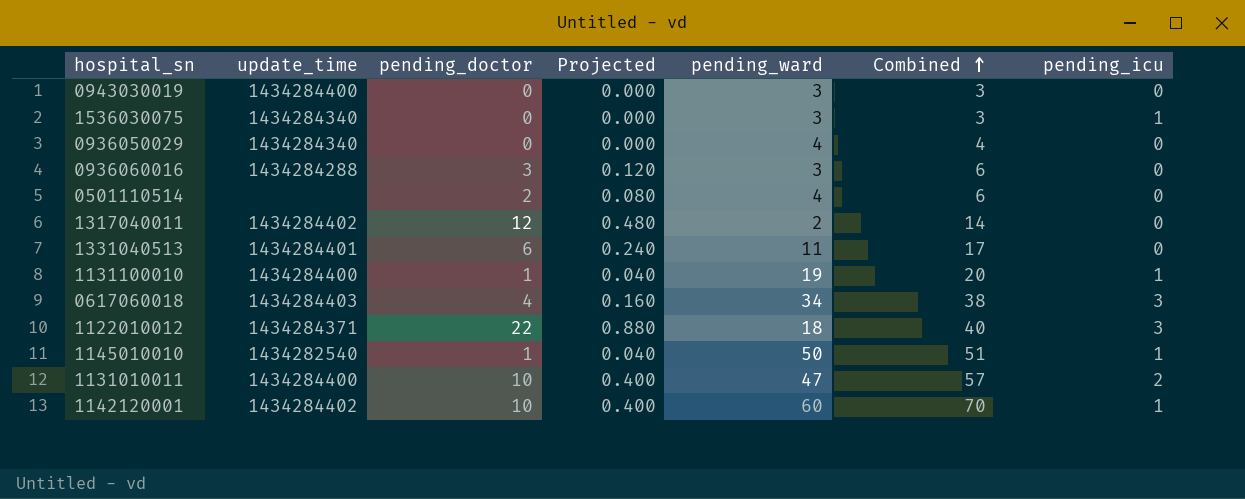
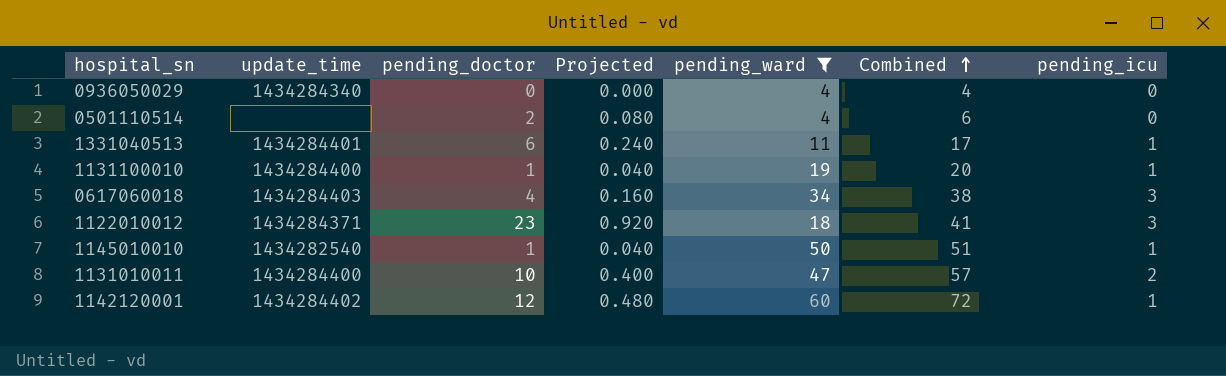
filter: none -> pending_ward >= 4
1331040513 | pending_icu: 0 -> 1
1122010012 | pending_doctor: 22 -> 23
1122010012 | Projected: 0.880 -> 0.920
1122010012 | Combined: 40 -> 41
1142120001 | pending_doctor: 10 -> 12
1142120001 | Projected: 0.400 -> 0.480
1142120001 | Combined: 70 -> 72

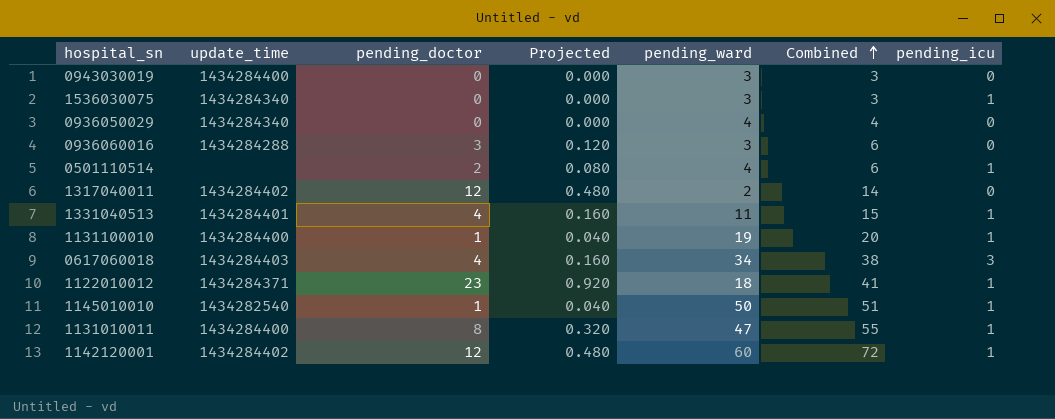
filter: pending_ward >= 4 -> none
0501110514 | pending_icu: 0 -> 1
1331040513 | pending_doctor: 6 -> 4
1331040513 | Projected: 0.240 -> 0.160
1331040513 | Combined: 17 -> 15
1122010012 | pending_icu: 3 -> 1
1131010011 | pending_doctor: 10 -> 8
1131010011 | Projected: 0.400 -> 0.320
1131010011 | Combined: 57 -> 55
1131010011 | pending_icu: 2 -> 1

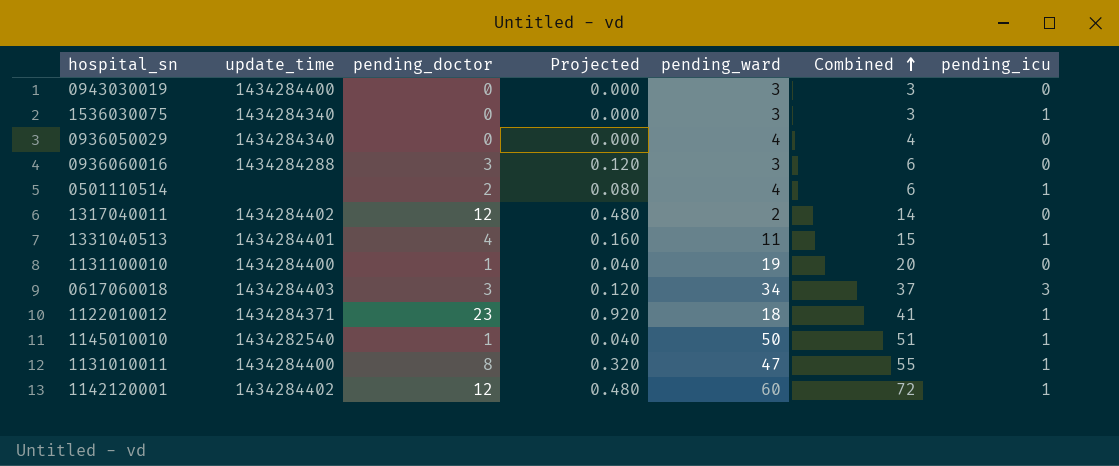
1131100010 | pending_icu: 1 -> 0
0617060018 | pending_doctor: 4 -> 3
0617060018 | Projected: 0.160 -> 0.120
0617060018 | Combined: 38 -> 37

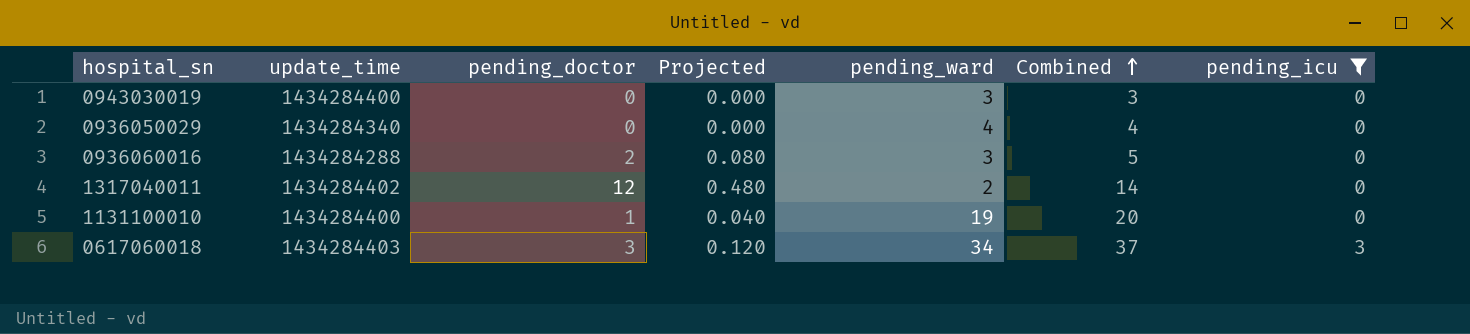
filter: none -> pending_icu != 1
0936060016 | pending_doctor: 3 -> 2
0936060016 | Projected: 0.120 -> 0.080
0936060016 | Combined: 6 -> 5

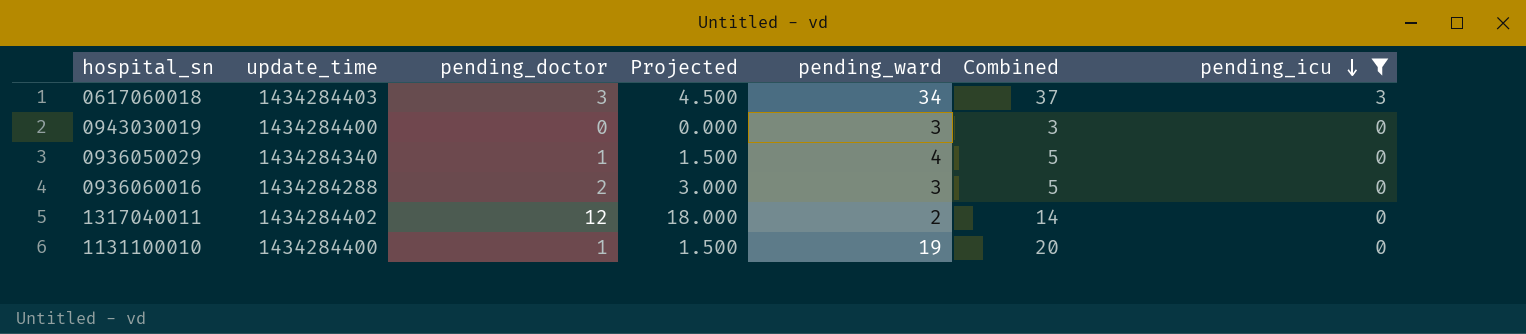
row order: Combined ascending -> pending_icu descending
column Projected | formula: [pending_doctor] * 0.04 -> [pending_doctor] * 1.5
0936050029 | pending_doctor: 0 -> 1
0936050029 | Combined: 4 -> 5

